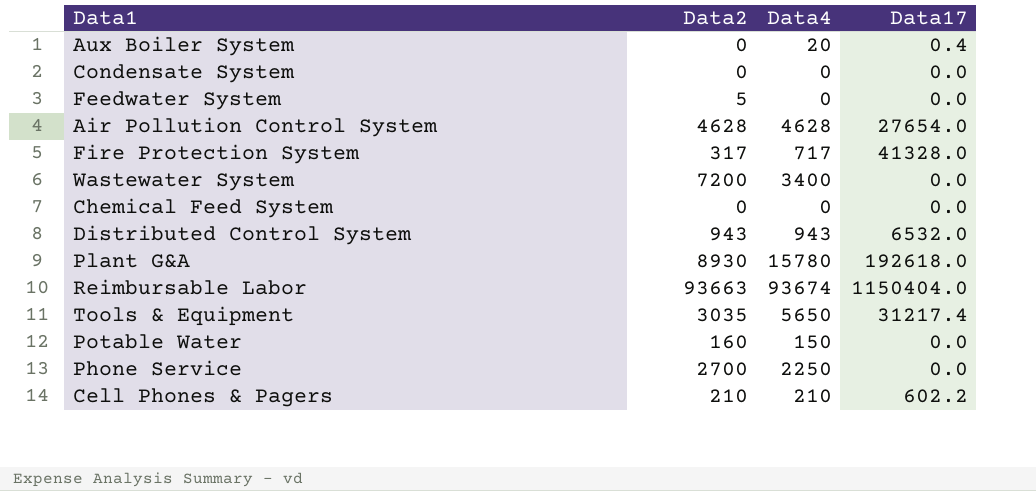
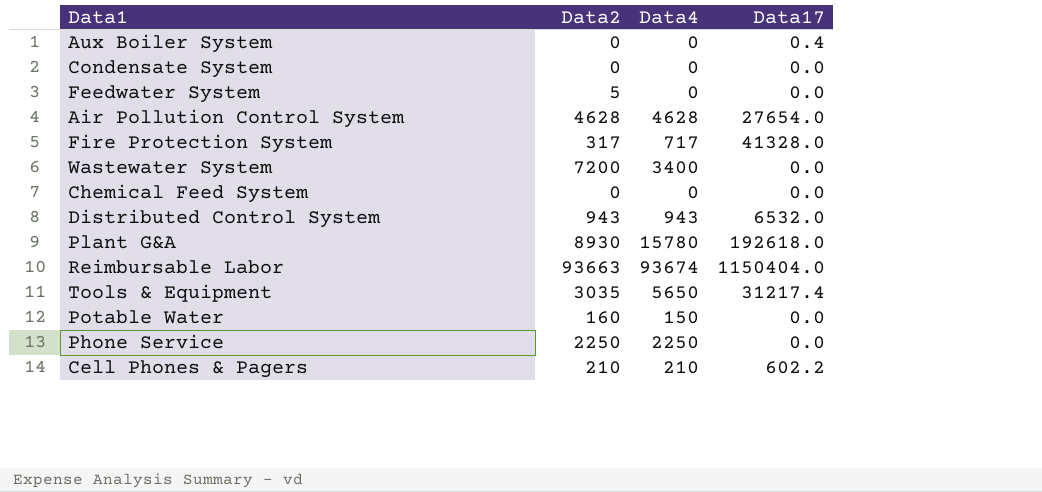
Aux Boiler System | Data4: 20 -> 0
Phone Service | Data2: 2700 -> 2250

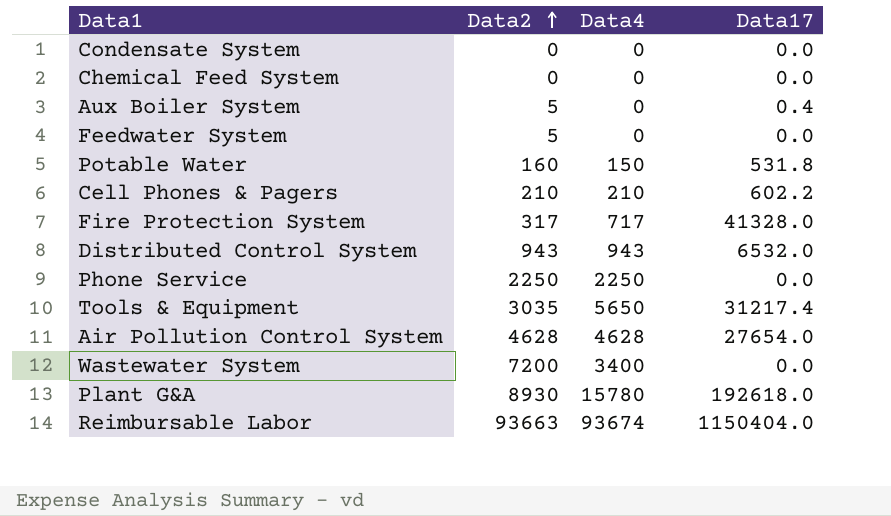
row order: none -> Data2 ascending
Aux Boiler System | Data2: 0 -> 5
Potable Water | Data17: 0.0 -> 531.8

